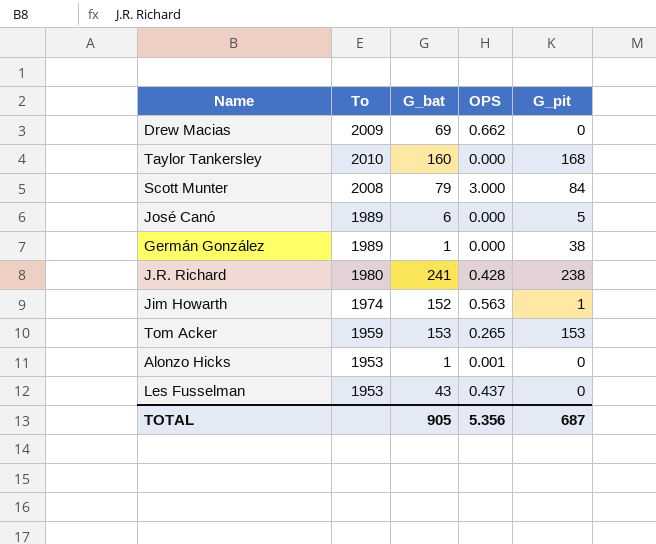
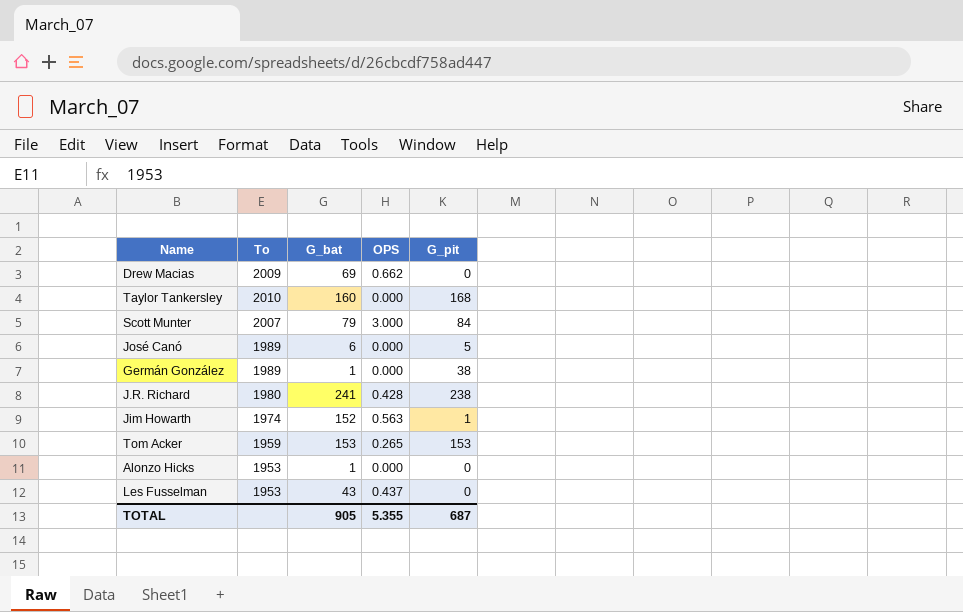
Scott Munter | To: 2008 -> 2007
Alonzo Hicks | OPS: 0.001 -> 0.000
TOTAL | OPS: 5.356 -> 5.355

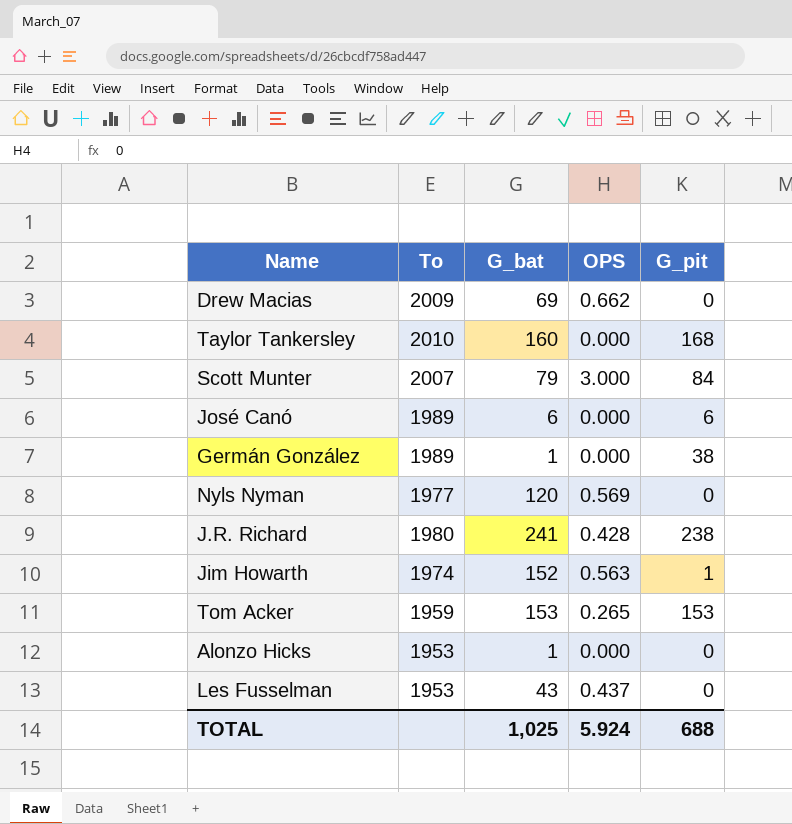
José Canó | G_pit: 5 -> 6
row Nyls Nyman: none -> 1977 | 120 | 0.569 | 0
TOTAL | G_bat: 905 -> 1,025
TOTAL | OPS: 5.355 -> 5.924
TOTAL | G_pit: 687 -> 688

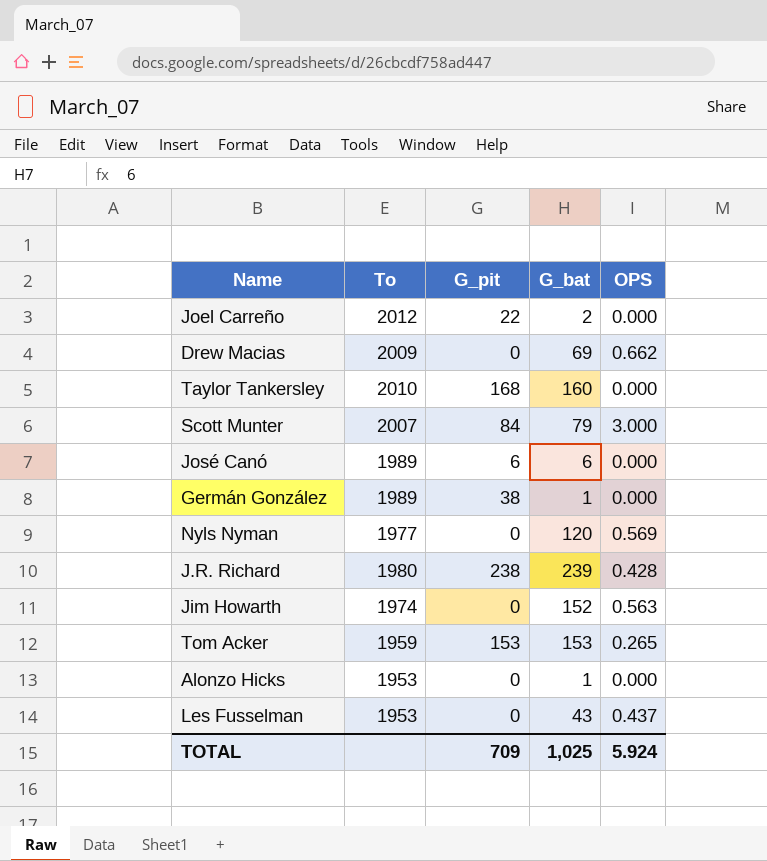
column G_pit | position: 5 -> 3
row Joel Carreño: none -> 2012 | 22 | 2 | 0.000
J.R. Richard | G_bat: 241 -> 239
Jim Howarth | G_pit: 1 -> 0
TOTAL | G_pit: 688 -> 709

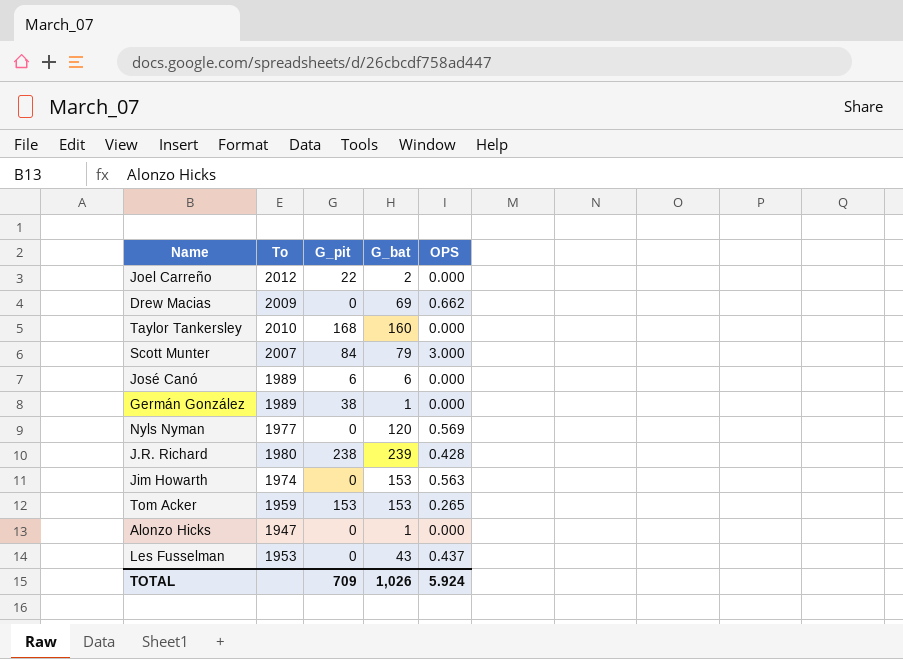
Jim Howarth | G_bat: 152 -> 153
Alonzo Hicks | To: 1953 -> 1947
TOTAL | G_bat: 1,025 -> 1,026

